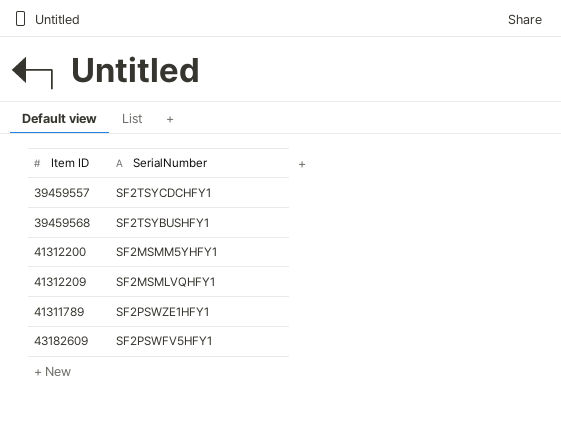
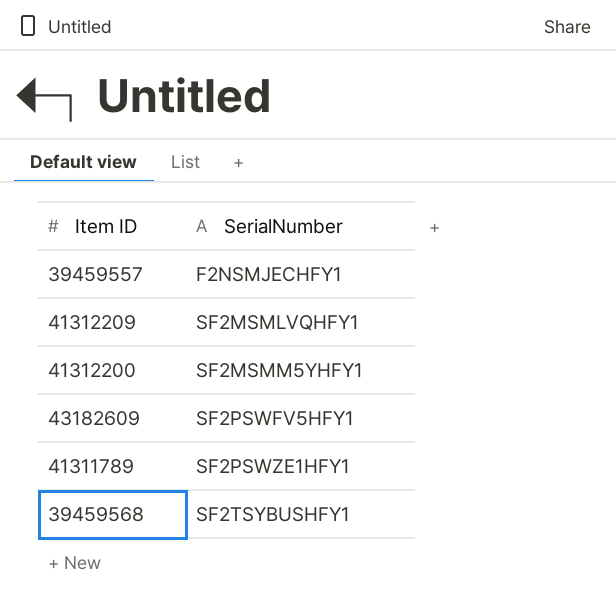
row order: none -> SerialNumber ascending
39459557 | SerialNumber: SF2TSYCDCHFY1 -> F2NSMJECHFY1

